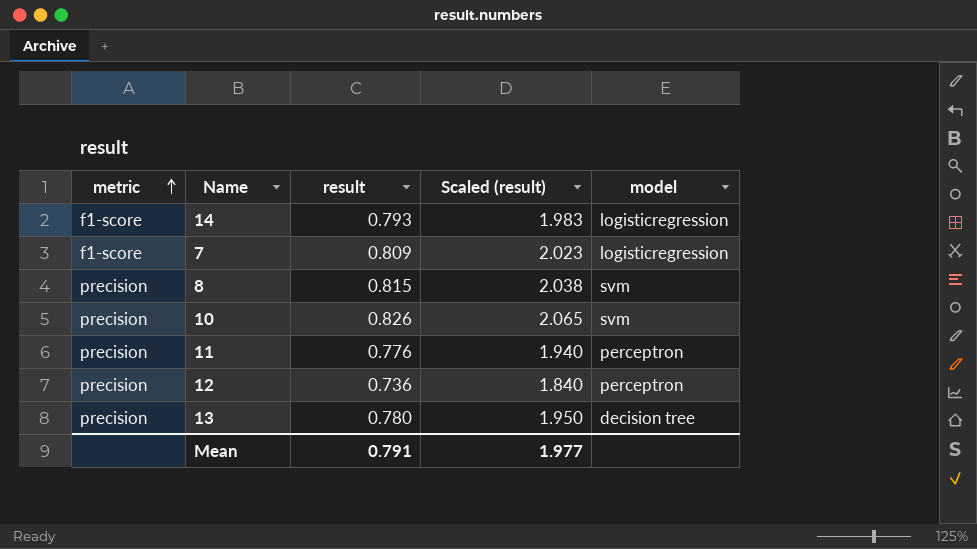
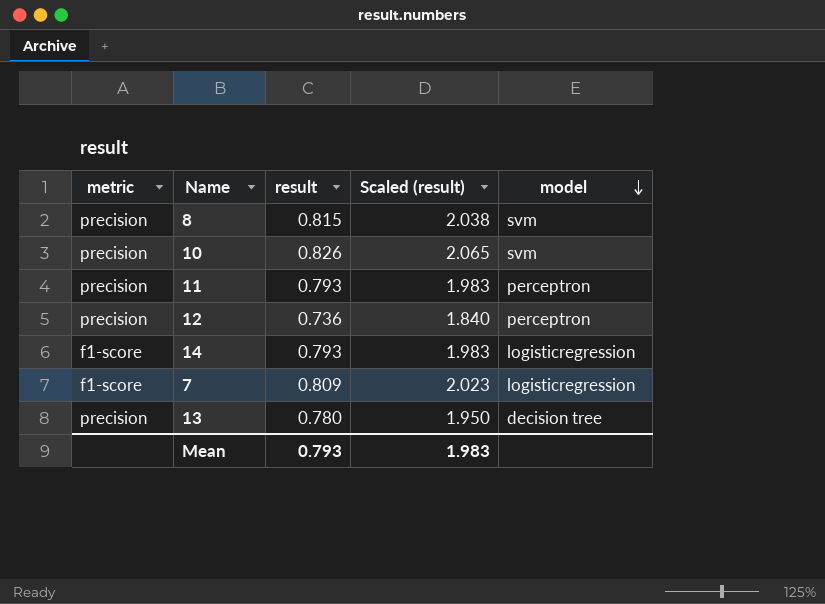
row order: metric ascending -> model descending
11 | result: 0.776 -> 0.793
11 | Scaled (result): 1.940 -> 1.983
Mean | result: 0.791 -> 0.793
Mean | Scaled (result): 1.977 -> 1.983

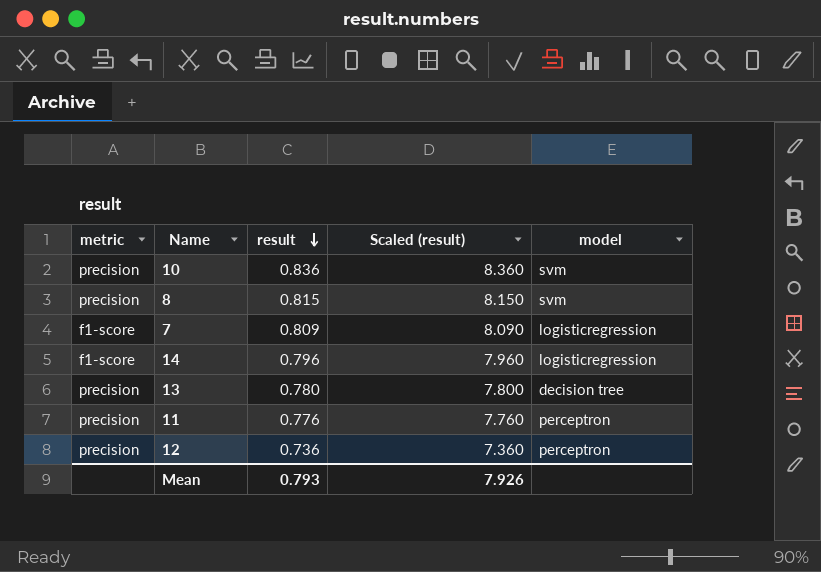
row order: model descending -> result descending
column Scaled (result) | formula: [result] * 2.5 -> [result] * 10
10 | result: 0.826 -> 0.836
14 | result: 0.793 -> 0.796
11 | result: 0.793 -> 0.776
Mean | Scaled (result): 1.983 -> 7.926

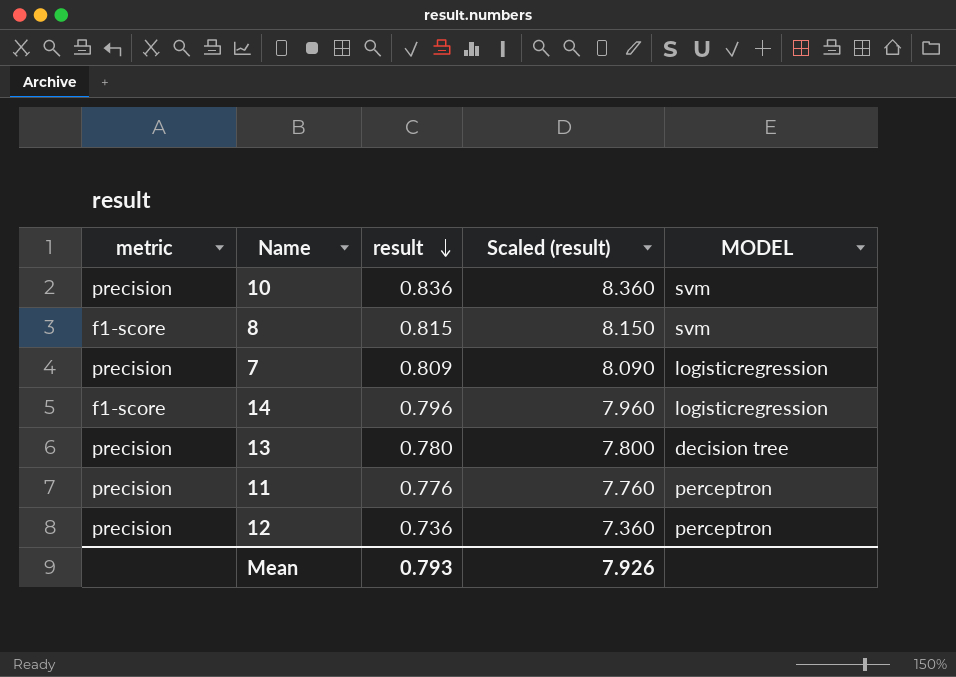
column name: model -> MODEL
8 | metric: precision -> f1-score
7 | metric: f1-score -> precision

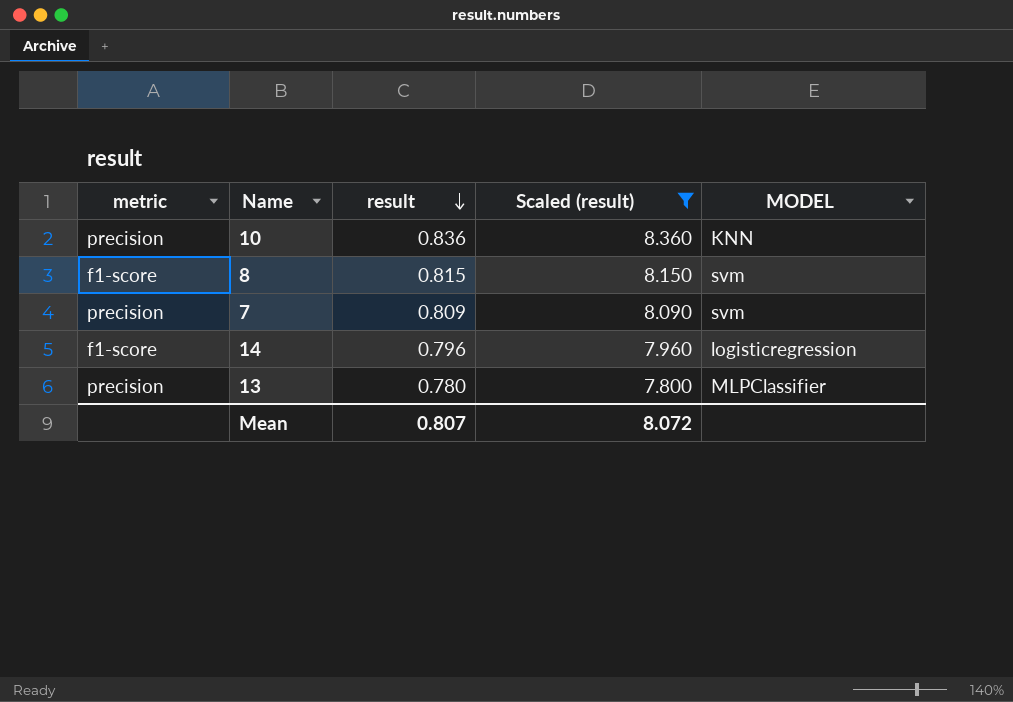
filter: none -> Scaled (result) >= 7.800
10 | MODEL: svm -> KNN
7 | MODEL: logisticregression -> svm
13 | MODEL: decision tree -> MLPClassifier
Mean | result: 0.793 -> 0.807
Mean | Scaled (result): 7.926 -> 8.072

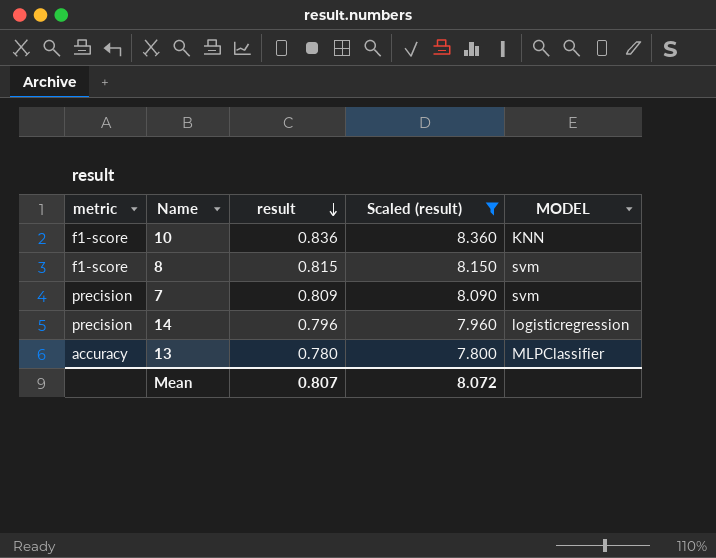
10 | metric: precision -> f1-score
14 | metric: f1-score -> precision
13 | metric: precision -> accuracy

